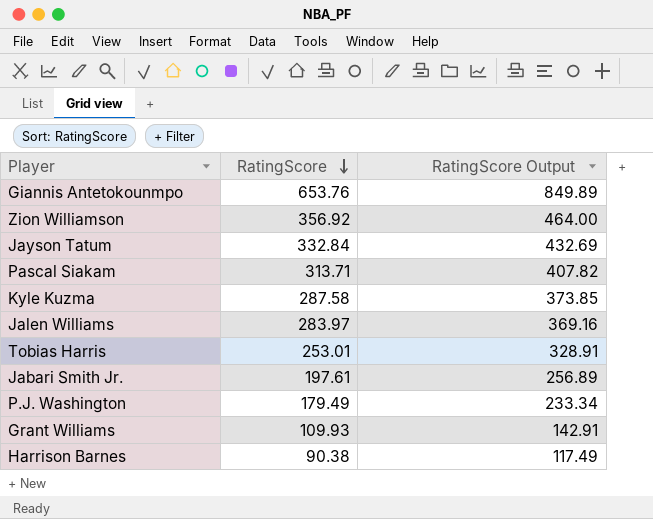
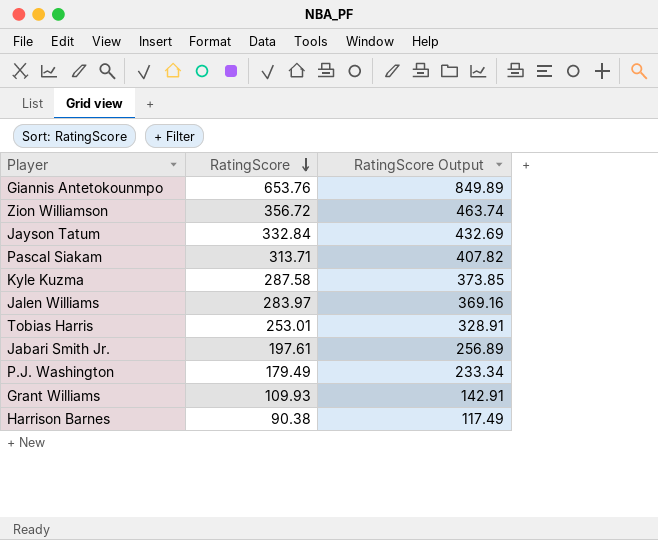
Zion Williamson | RatingScore: 356.92 -> 356.72
Zion Williamson | RatingScore Output: 464.00 -> 463.74

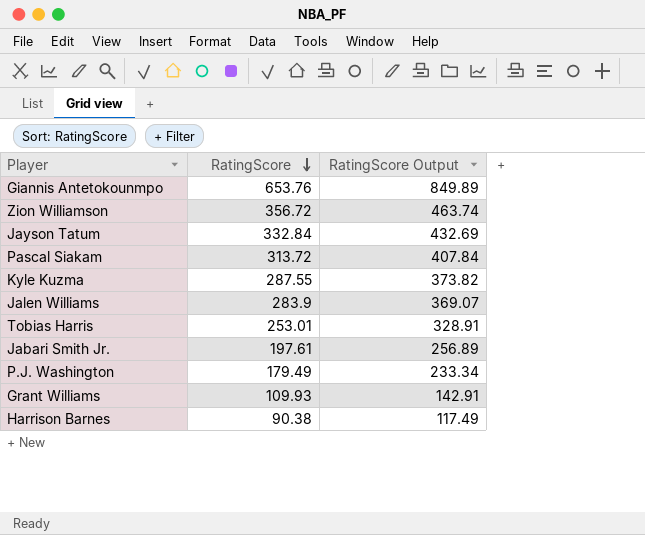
Pascal Siakam | RatingScore: 313.71 -> 313.72
Pascal Siakam | RatingScore Output: 407.82 -> 407.84
Kyle Kuzma | RatingScore: 287.58 -> 287.55
Kyle Kuzma | RatingScore Output: 373.85 -> 373.82
Jalen Williams | RatingScore: 283.97 -> 283.9
Jalen Williams | RatingScore Output: 369.16 -> 369.07

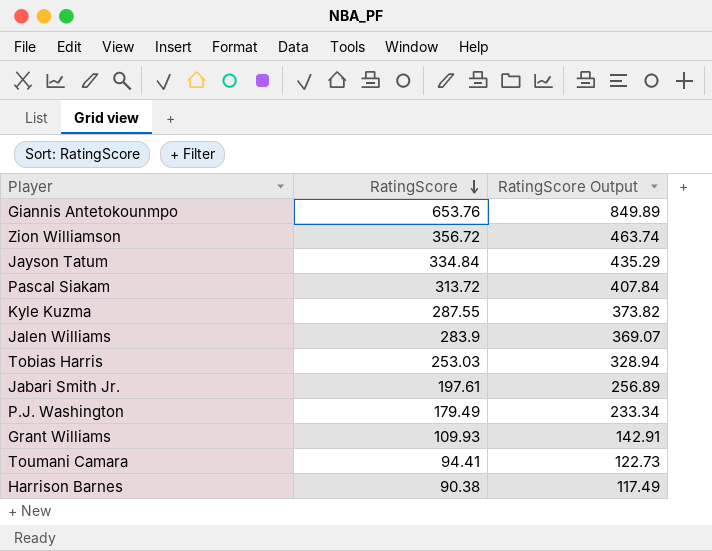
Jayson Tatum | RatingScore: 332.84 -> 334.84
Jayson Tatum | RatingScore Output: 432.69 -> 435.29
Tobias Harris | RatingScore: 253.01 -> 253.03
Tobias Harris | RatingScore Output: 328.91 -> 328.94
row Toumani Camara: none -> 94.41 | 122.73

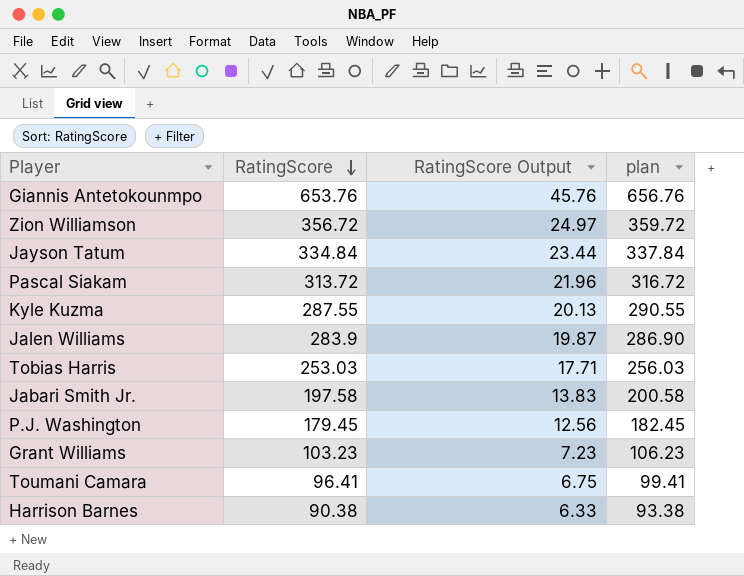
column RatingScore Output | formula: [RatingScore] * 1.3 -> [RatingScore] * 0.07
column plan | formula: none -> [RatingScore] + 3
Jabari Smith Jr. | RatingScore: 197.61 -> 197.58
P.J. Washington | RatingScore: 179.49 -> 179.45
Grant Williams | RatingScore: 109.93 -> 103.23
Toumani Camara | RatingScore: 94.41 -> 96.41

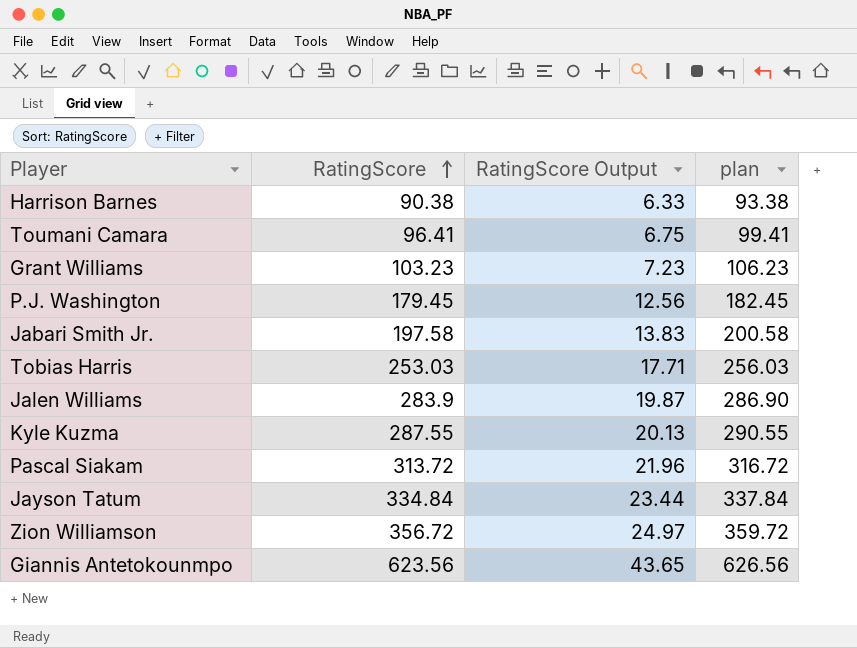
row order: RatingScore descending -> RatingScore ascending
Giannis Antetokounmpo | RatingScore: 653.76 -> 623.56
Giannis Antetokounmpo | RatingScore Output: 45.76 -> 43.65
Giannis Antetokounmpo | plan: 656.76 -> 626.56

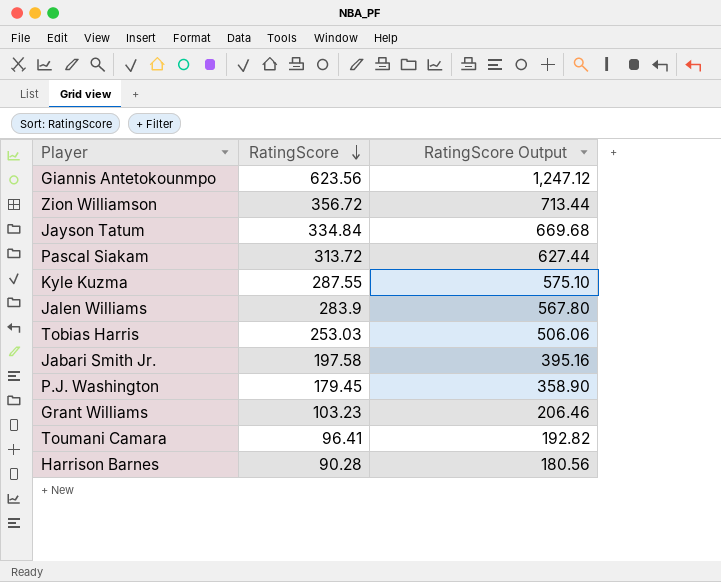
row order: RatingScore ascending -> RatingScore descending
column plan | formula: [RatingScore] + 3 -> none
column RatingScore Output | formula: [RatingScore] * 0.07 -> [RatingScore] * 2
Harrison Barnes | RatingScore: 90.38 -> 90.28

